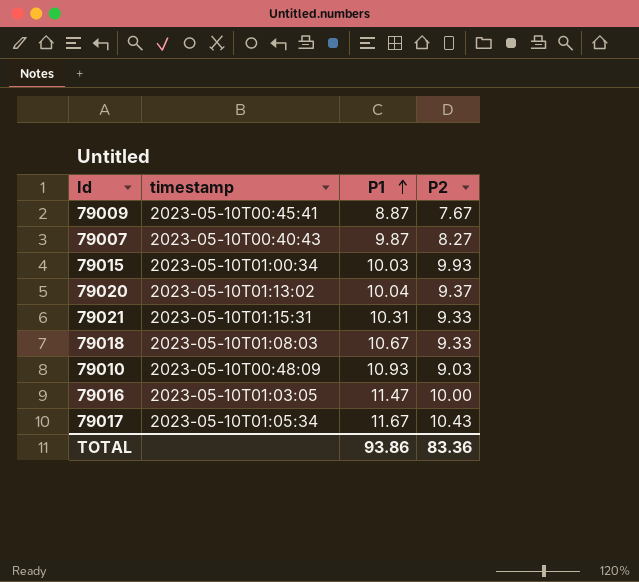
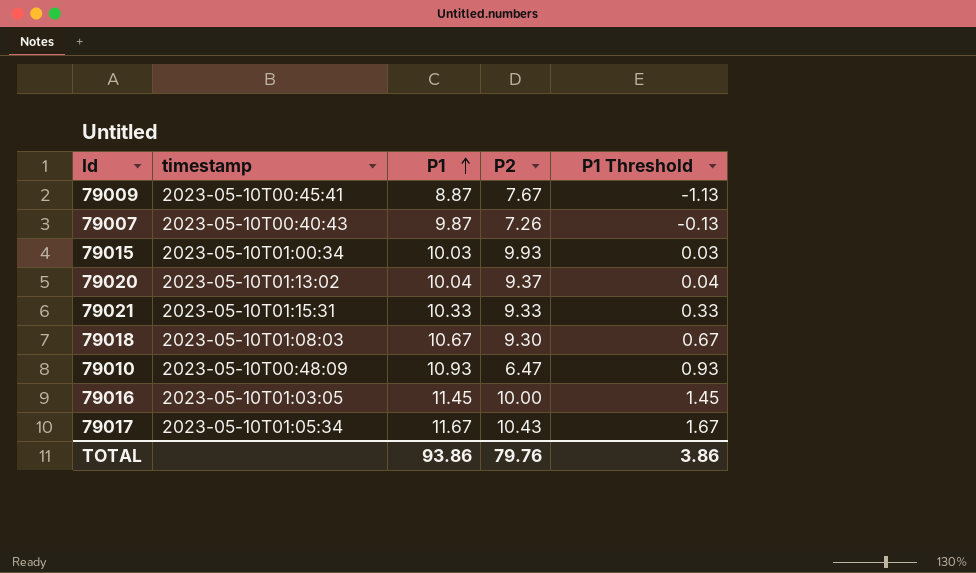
column P1 Threshold | formula: none -> [P1] - 10
79007 | P2: 8.27 -> 7.26
79021 | P1: 10.31 -> 10.33
79018 | P2: 9.33 -> 9.30
79010 | P2: 9.03 -> 6.47
79016 | P1: 11.47 -> 11.45
TOTAL | P2: 83.36 -> 79.76

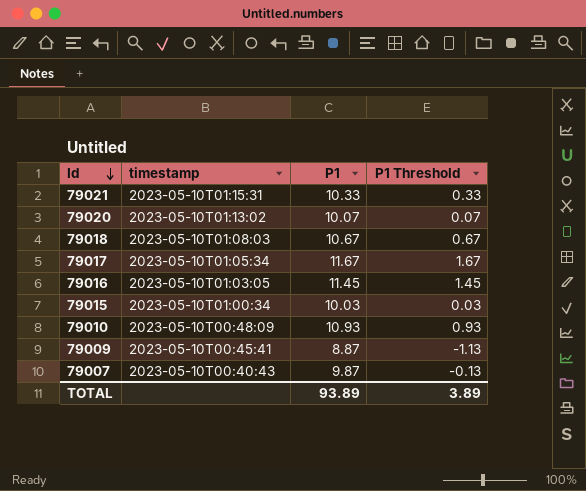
row order: P1 ascending -> Id descending
column P2 | position: 4 -> none
79020 | P1: 10.04 -> 10.07
79020 | P1 Threshold: 0.04 -> 0.07
TOTAL | P1: 93.86 -> 93.89
TOTAL | P1 Threshold: 3.86 -> 3.89

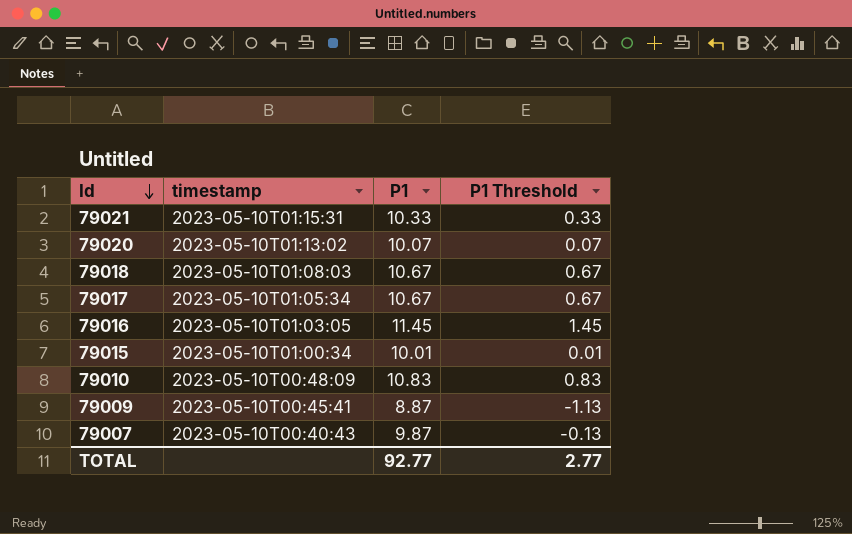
79017 | P1: 11.67 -> 10.67
79017 | P1 Threshold: 1.67 -> 0.67
79015 | P1: 10.03 -> 10.01
79015 | P1 Threshold: 0.03 -> 0.01
79010 | P1: 10.93 -> 10.83
79010 | P1 Threshold: 0.93 -> 0.83
TOTAL | P1: 93.89 -> 92.77
TOTAL | P1 Threshold: 3.89 -> 2.77

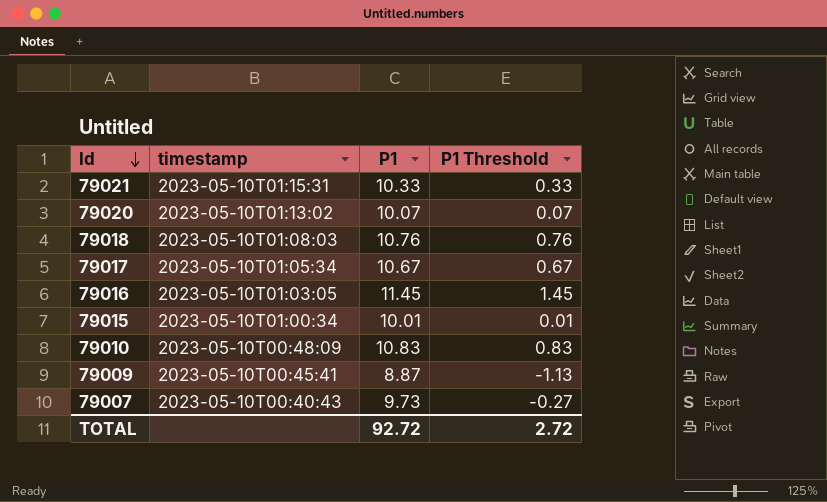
79018 | P1: 10.67 -> 10.76
79018 | P1 Threshold: 0.67 -> 0.76
79007 | P1: 9.87 -> 9.73
79007 | P1 Threshold: -0.13 -> -0.27
TOTAL | P1: 92.77 -> 92.72
TOTAL | P1 Threshold: 2.77 -> 2.72

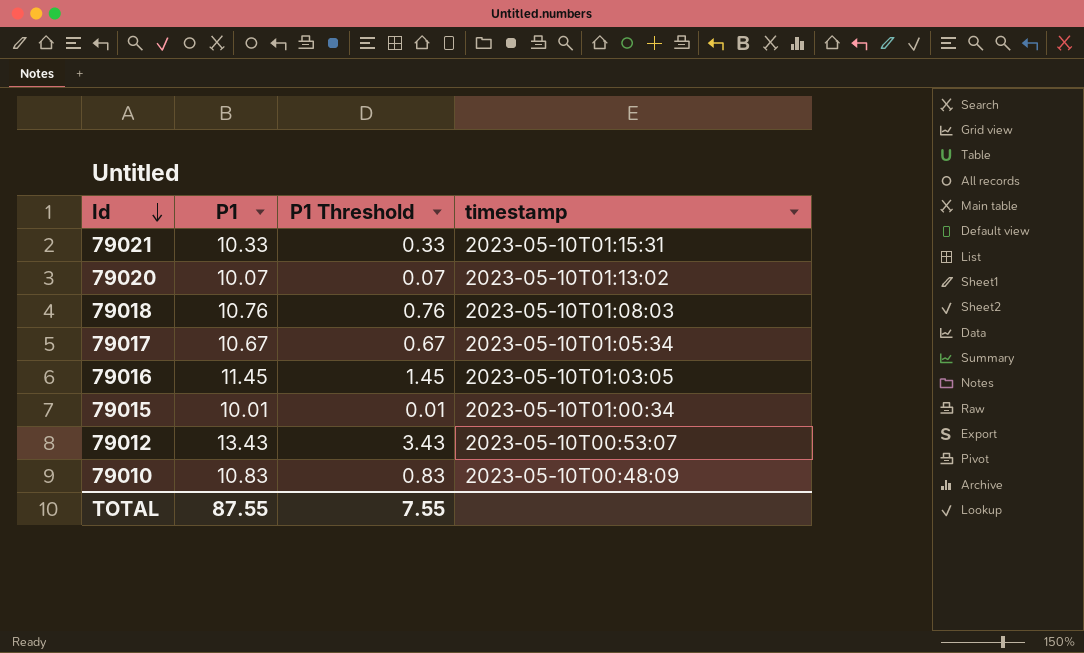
column timestamp | position: 2 -> 4
row 79009: 2023-05-10T00:45:41 | 8.87 | -1.13 -> none
row 79007: 2023-05-10T00:40:43 | 9.73 | -0.27 -> none
row 79012: none -> 13.43 | 3.43 | 2023-05-10T00:53:07
TOTAL | P1: 92.72 -> 87.55
TOTAL | P1 Threshold: 2.72 -> 7.55

